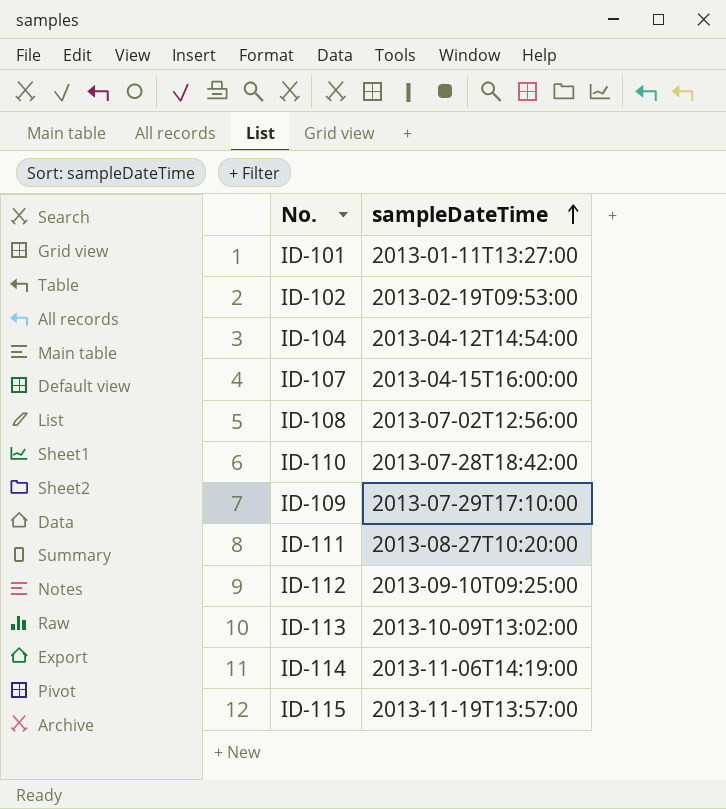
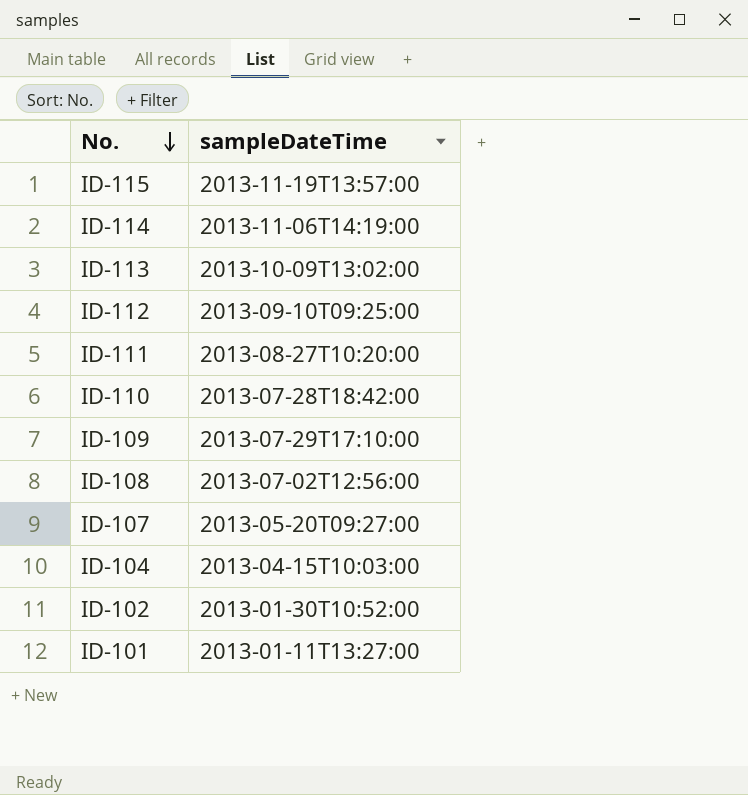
row order: sampleDateTime ascending -> No. descending
ID-107 | sampleDateTime: 2013-04-15T16:00:00 -> 2013-05-20T09:27:00
ID-104 | sampleDateTime: 2013-04-12T14:54:00 -> 2013-04-15T10:03:00
ID-102 | sampleDateTime: 2013-02-19T09:53:00 -> 2013-01-30T10:52:00

